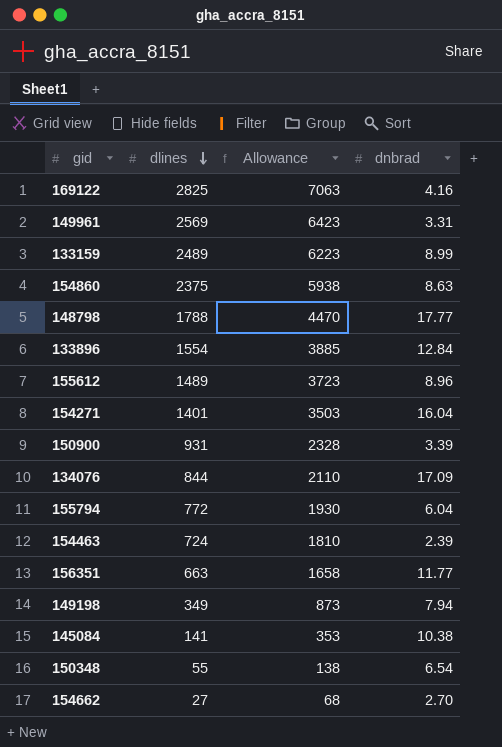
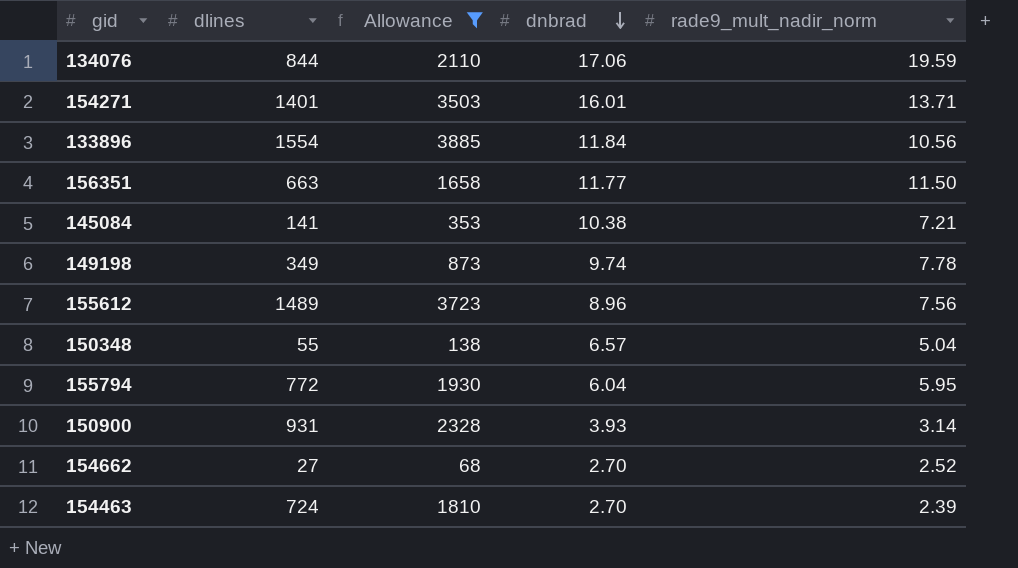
filter: none -> Allowance <= 3885
row order: dlines descending -> dnbrad descending
column rade9_mult_nadir_norm | position: none -> 5
134076 | dnbrad: 17.09 -> 17.06
154271 | dnbrad: 16.04 -> 16.01
133896 | dnbrad: 12.84 -> 11.84
149198 | dnbrad: 7.94 -> 9.74
150348 | dnbrad: 6.54 -> 6.57
150900 | dnbrad: 3.39 -> 3.93
154463 | dnbrad: 2.39 -> 2.70

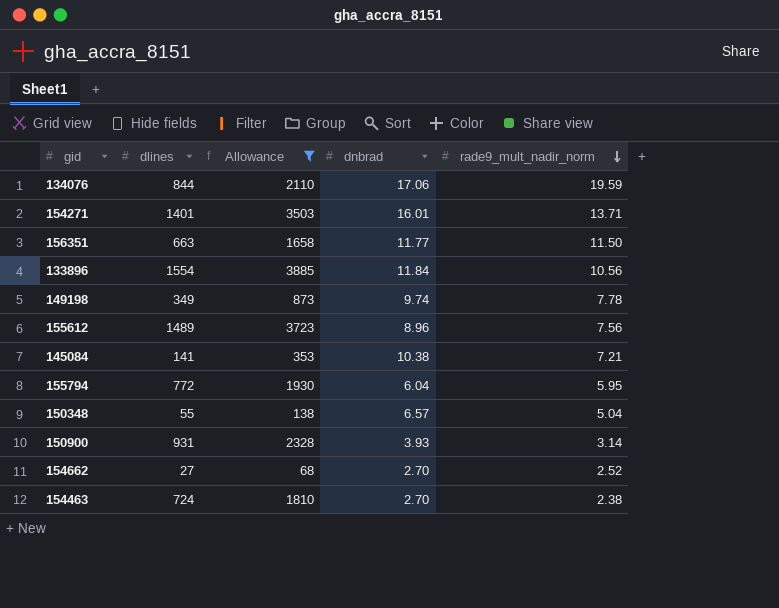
row order: dnbrad descending -> rade9_mult_nadir_norm descending
154463 | rade9_mult_nadir_norm: 2.39 -> 2.38

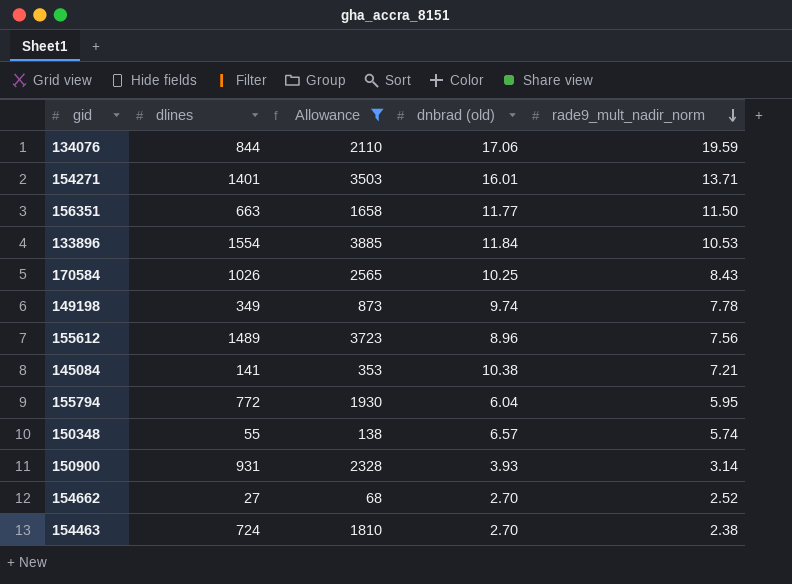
column name: dnbrad -> dnbrad (old)
133896 | rade9_mult_nadir_norm: 10.56 -> 10.53
row 170584: none -> 1026 | 2565 | 10.25 | 8.43
150348 | rade9_mult_nadir_norm: 5.04 -> 5.74

